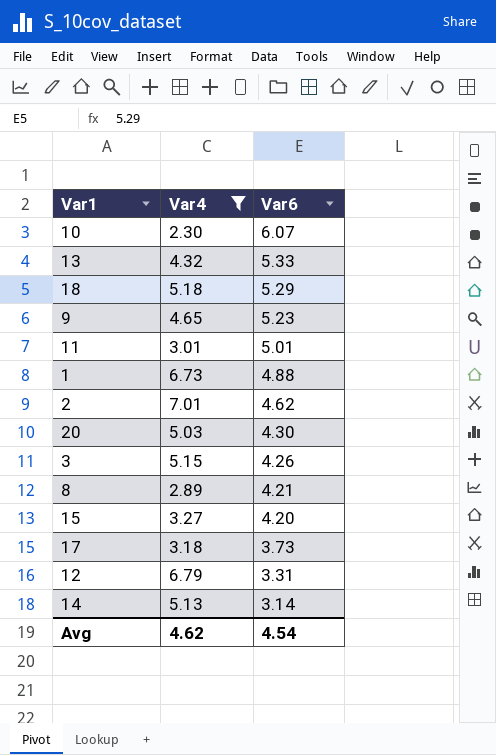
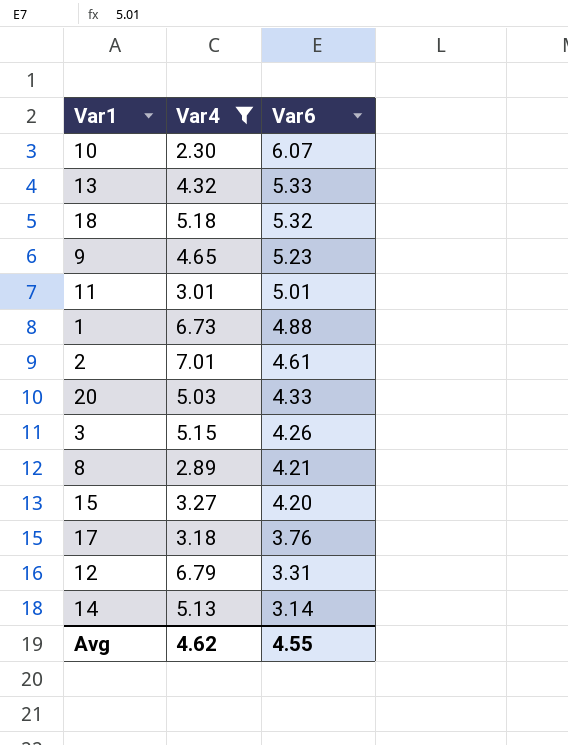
18 | Var6: 5.29 -> 5.32
2 | Var6: 4.62 -> 4.61
20 | Var6: 4.30 -> 4.33
17 | Var6: 3.73 -> 3.76
Avg | Var6: 4.54 -> 4.55

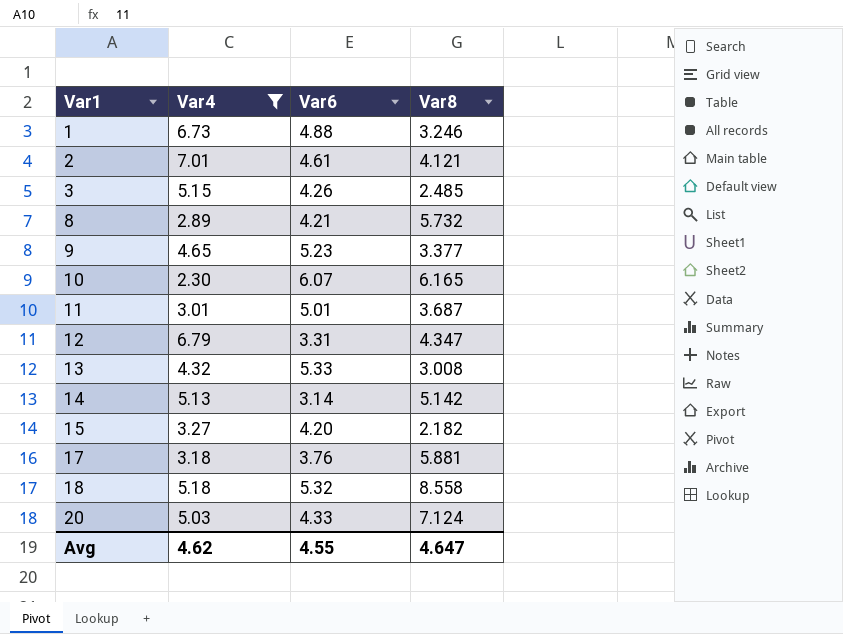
row order: Var6 descending -> Var1 ascending
column Var8 | position: none -> 4

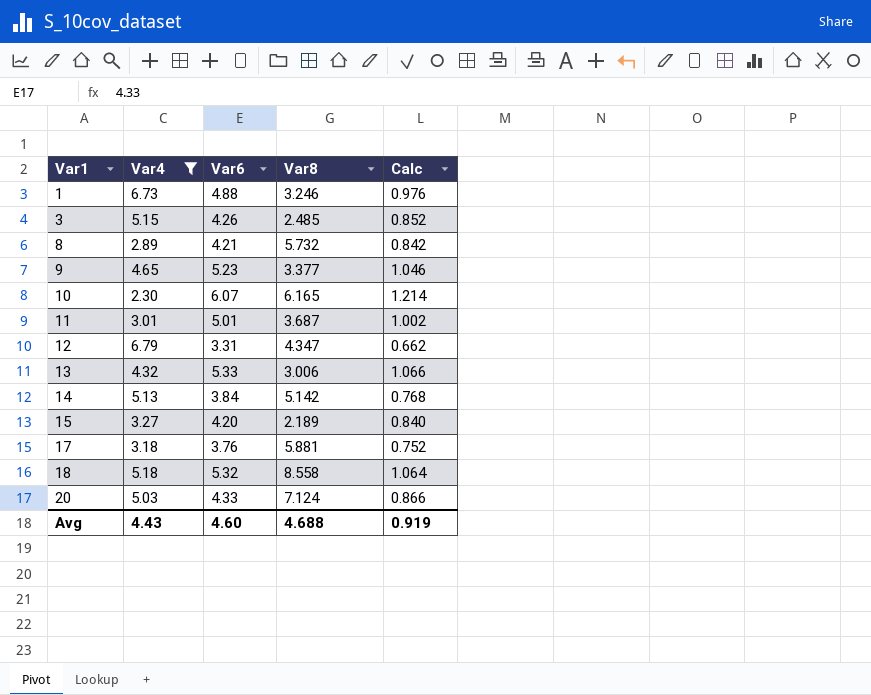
column Calc | formula: none -> [Var6] * 0.2
row 2: 7.01 | 4.61 | 4.121 -> none
13 | Var8: 3.008 -> 3.006
14 | Var6: 3.14 -> 3.84
15 | Var8: 2.182 -> 2.189
Avg | Var4: 4.62 -> 4.43
Avg | Var6: 4.55 -> 4.60
Avg | Var8: 4.647 -> 4.688

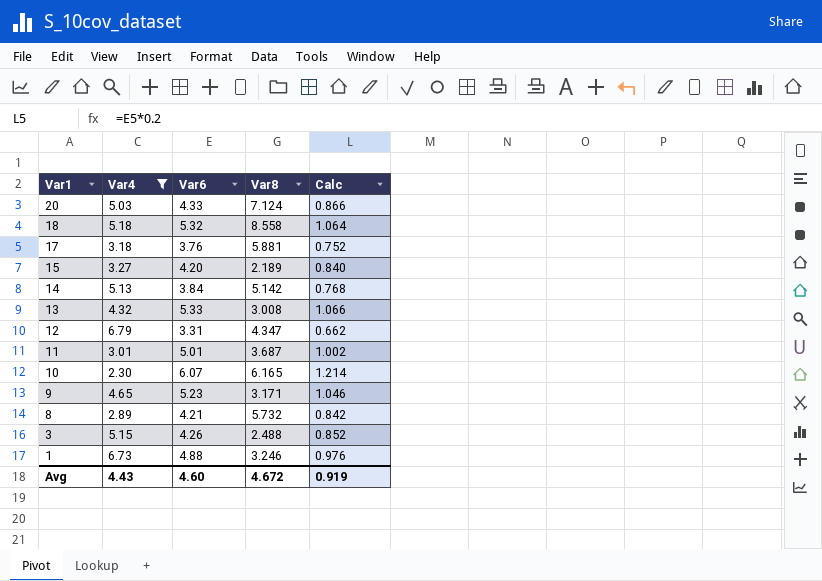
row order: Var1 ascending -> Var1 descending
13 | Var8: 3.006 -> 3.008
9 | Var8: 3.377 -> 3.171
3 | Var8: 2.485 -> 2.488
Avg | Var8: 4.688 -> 4.672

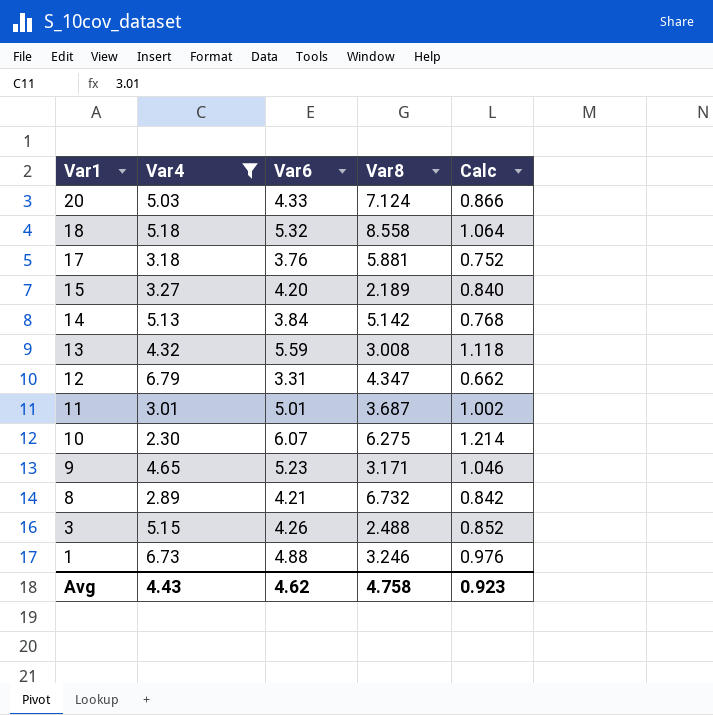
13 | Var6: 5.33 -> 5.59
13 | Calc: 1.066 -> 1.118
10 | Var8: 6.165 -> 6.275
8 | Var8: 5.732 -> 6.732
Avg | Var6: 4.60 -> 4.62
Avg | Var8: 4.672 -> 4.758
Avg | Calc: 0.919 -> 0.923

